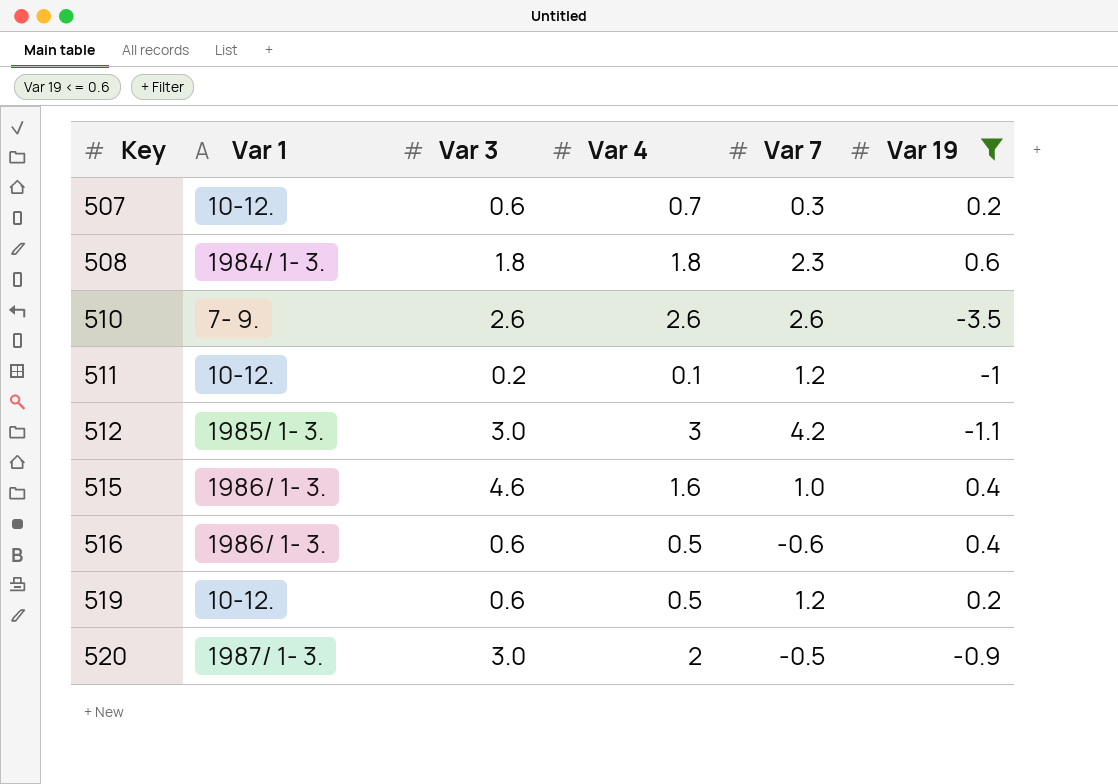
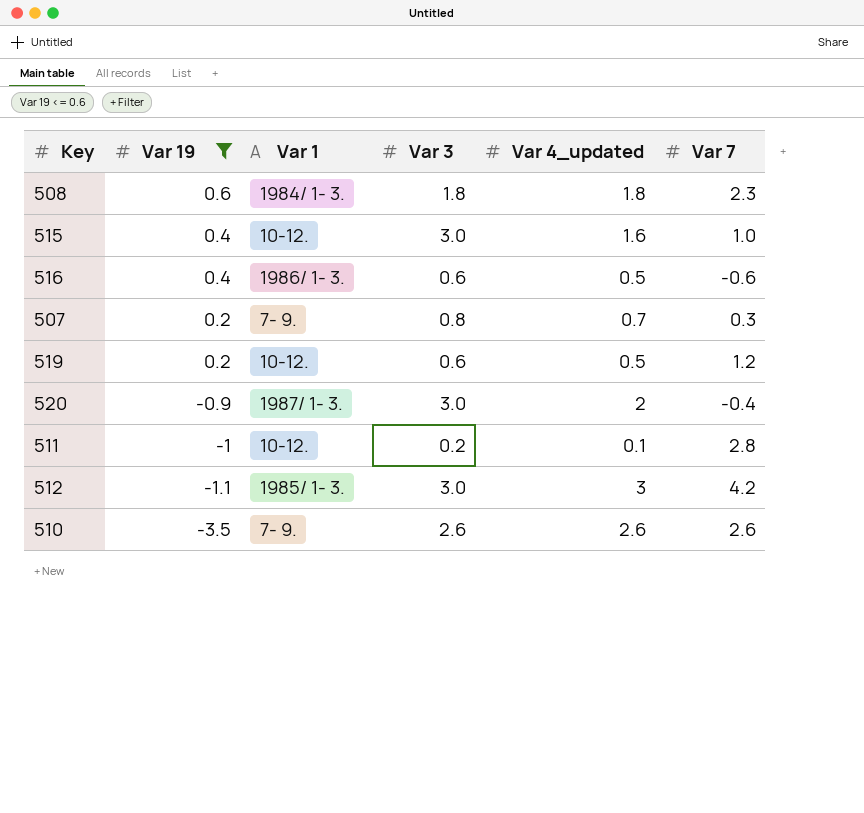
row order: Key ascending -> Var 19 descending
column Var 19 | position: 6 -> 2
column name: Var 4 -> Var 4_updated
515 | Var 1: 1986/ 1- 3. -> 10-12.
515 | Var 3: 4.6 -> 3.0
507 | Var 1: 10-12. -> 7- 9.
507 | Var 3: 0.6 -> 0.8
520 | Var 7: -0.5 -> -0.4
511 | Var 7: 1.2 -> 2.8

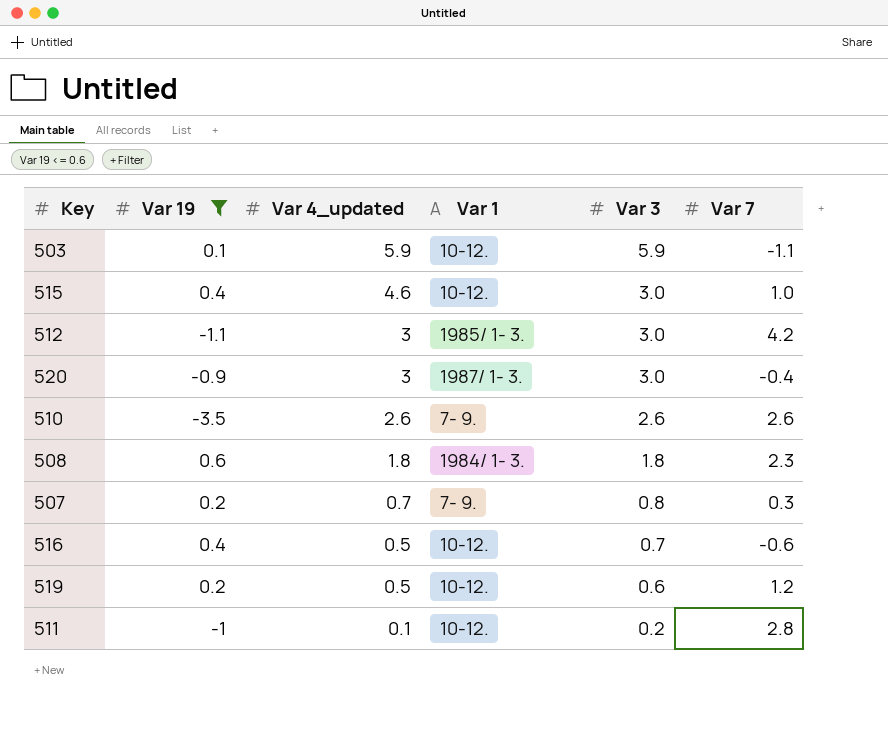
row order: Var 19 descending -> Var 4_updated descending
column Var 4_updated | position: 5 -> 3
row 503: none -> 0.1 | 5.9 | 10-12. | 5.9 | -1.1
515 | Var 4_updated: 1.6 -> 4.6
520 | Var 4_updated: 2 -> 3
516 | Var 1: 1986/ 1- 3. -> 10-12.
516 | Var 3: 0.6 -> 0.7

